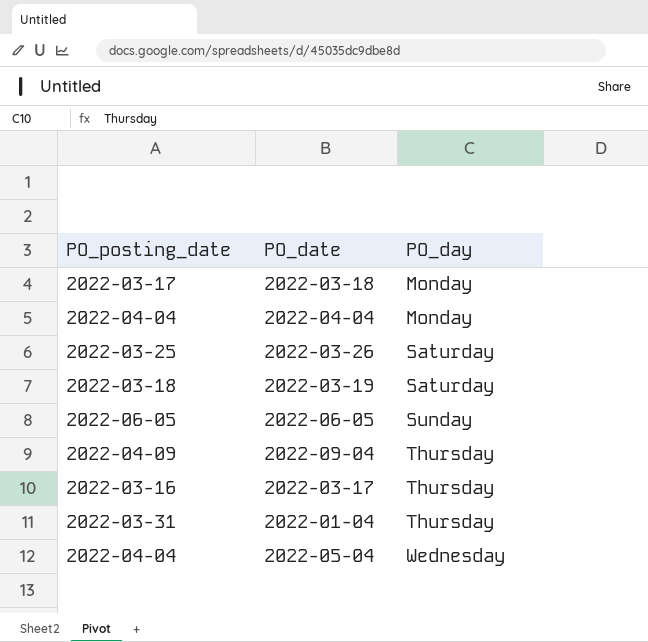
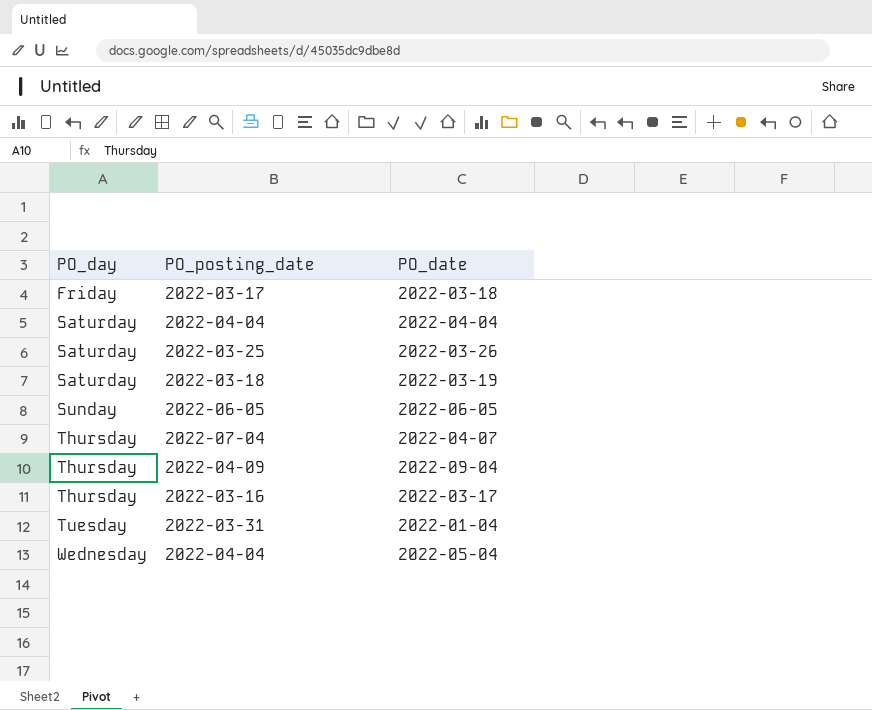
column PO_day | position: 3 -> 1
2022-03-18 | PO_day: Monday -> Friday
2022-04-04 | PO_day: Monday -> Saturday
row 2022-04-07: none -> Thursday | 2022-07-04
2022-01-04 | PO_day: Thursday -> Tuesday

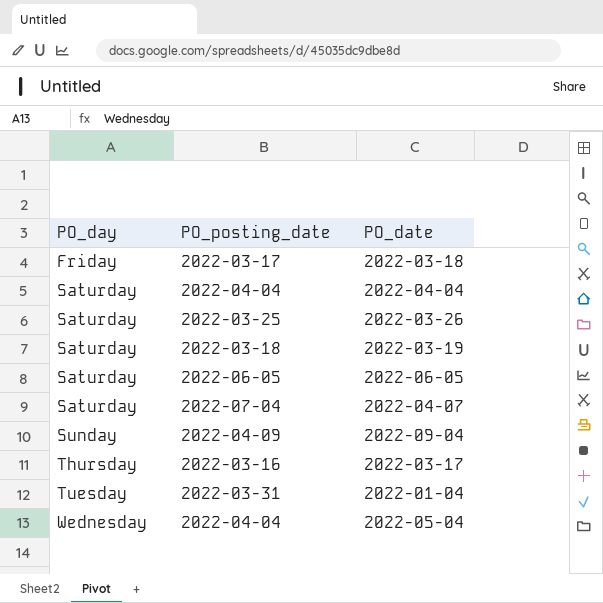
2022-06-05 | PO_day: Sunday -> Saturday
2022-04-07 | PO_day: Thursday -> Saturday
2022-09-04 | PO_day: Thursday -> Sunday

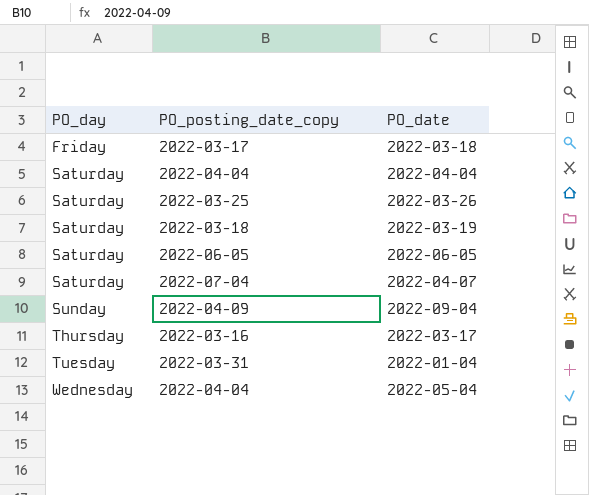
column name: PO_posting_date -> PO_posting_date_copy

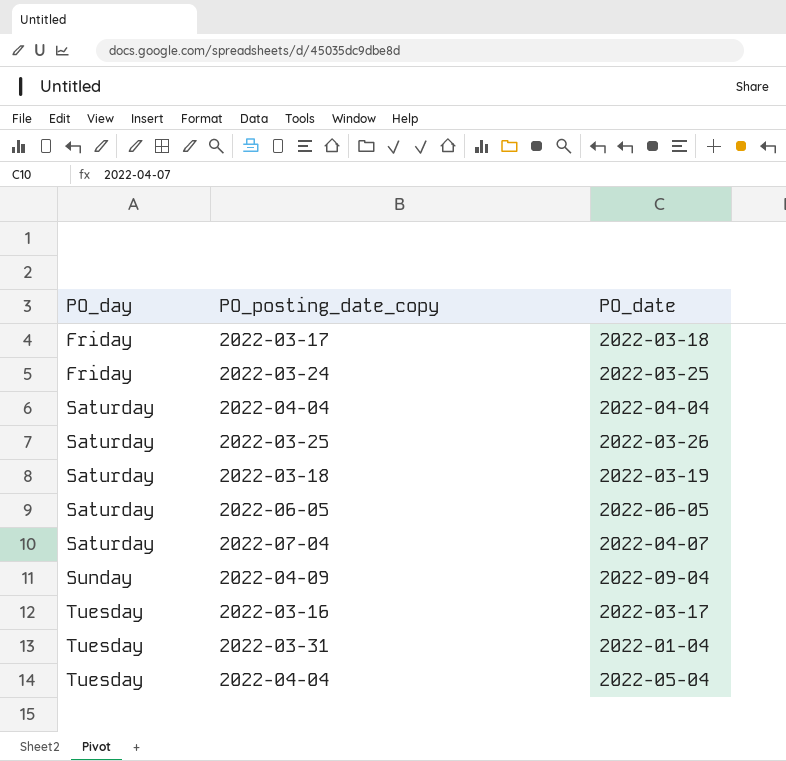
row 2022-03-25: none -> Friday | 2022-03-24
2022-03-17 | PO_day: Thursday -> Tuesday
2022-05-04 | PO_day: Wednesday -> Tuesday

